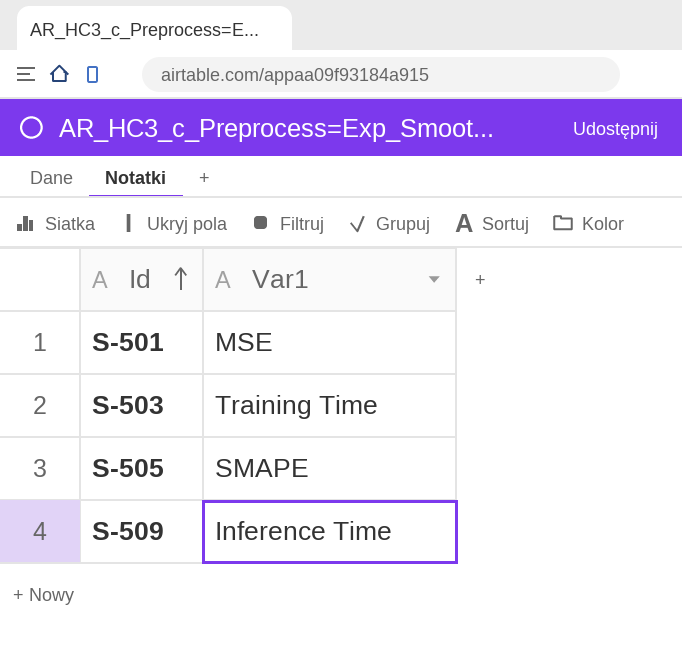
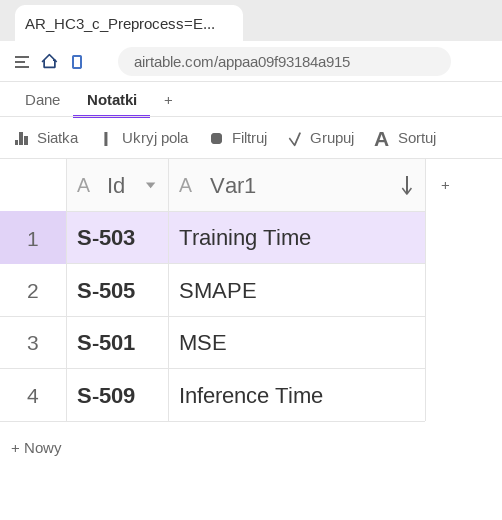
row order: Id ascending -> Var1 descending

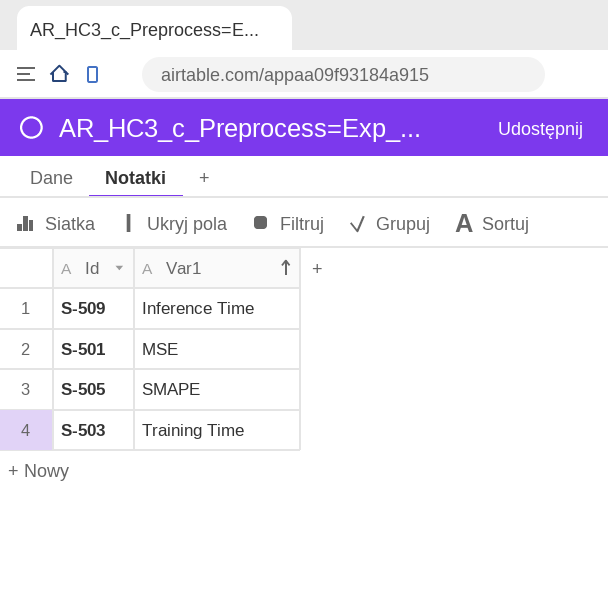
row order: Var1 descending -> Var1 ascending

